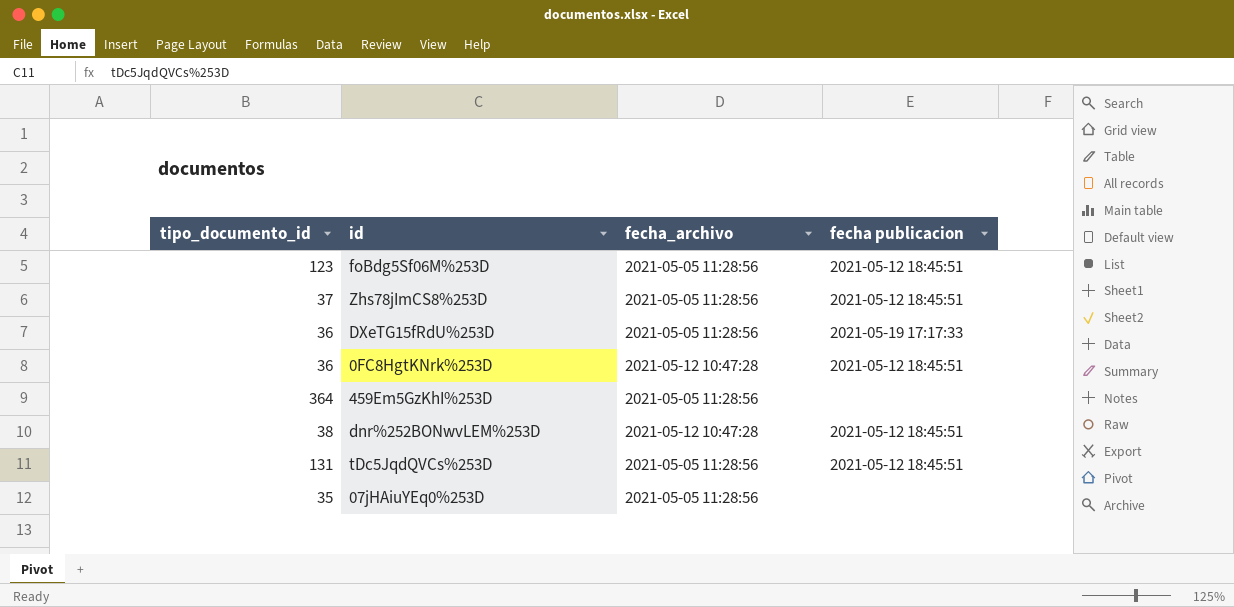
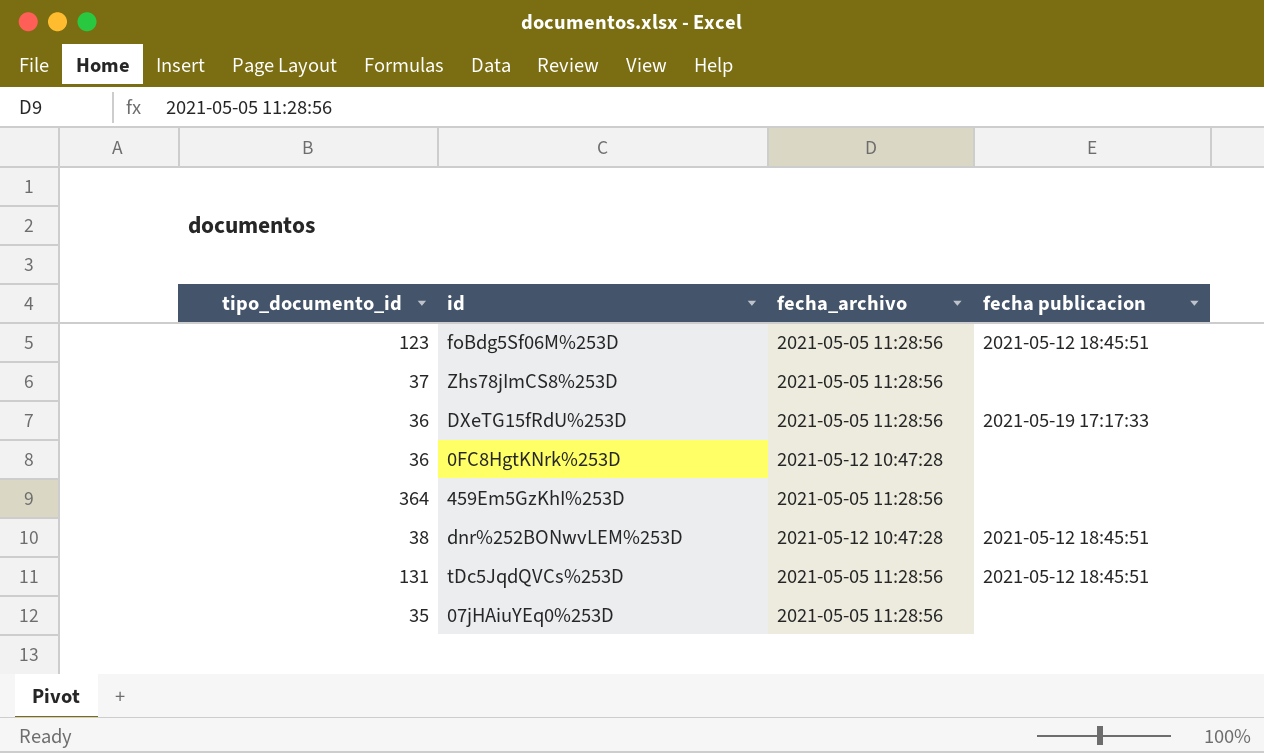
Zhs78jImCS8%253D | fecha publicacion: 2021-05-12 18:45:51 -> none
0FC8HgtKNrk%253D | fecha publicacion: 2021-05-12 18:45:51 -> none

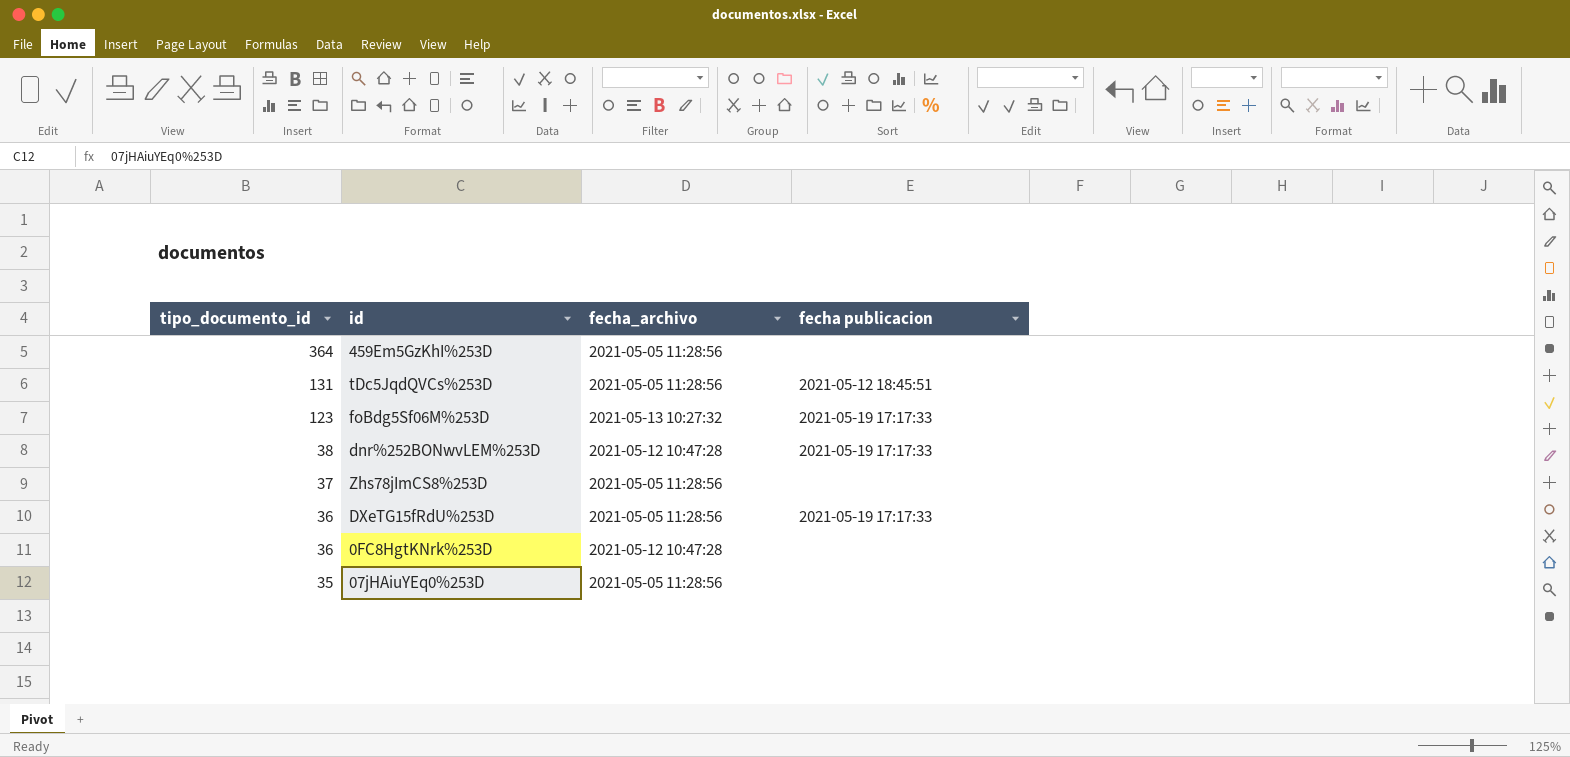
row order: none -> tipo_documento_id descending
foBdg5Sf06M%253D | fecha_archivo: 2021-05-05 11:28:56 -> 2021-05-13 10:27:32
foBdg5Sf06M%253D | fecha publicacion: 2021-05-12 18:45:51 -> 2021-05-19 17:17:33
dnr%252BONwvLEM%253D | fecha publicacion: 2021-05-12 18:45:51 -> 2021-05-19 17:17:33

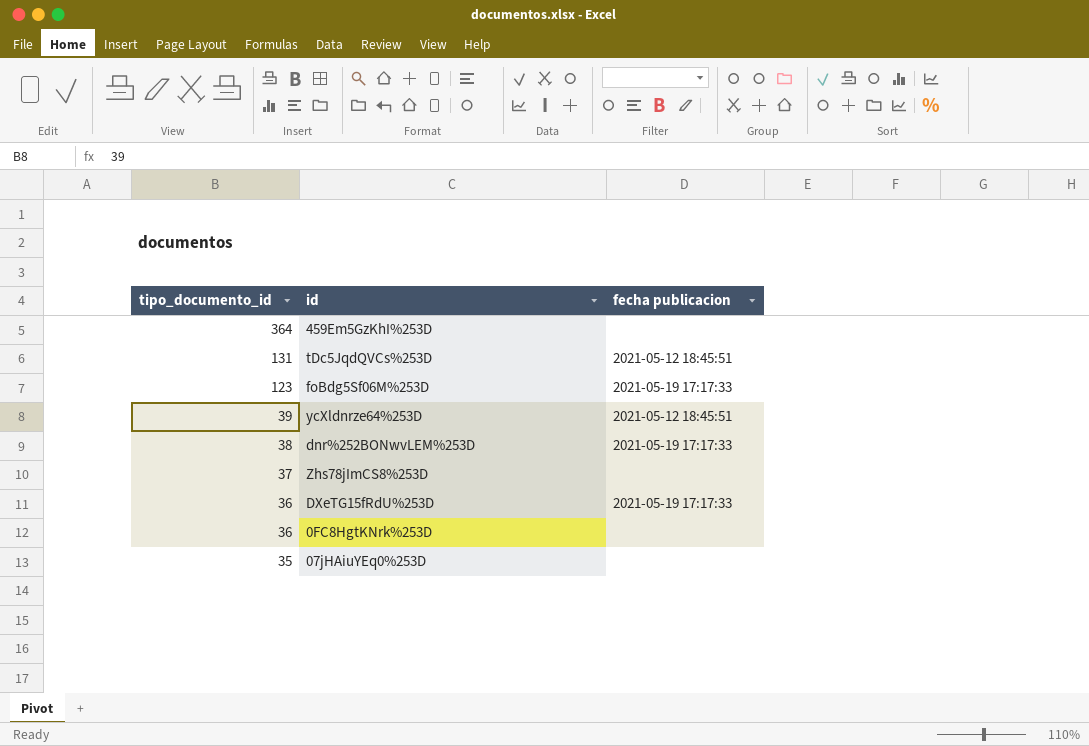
column fecha_archivo | position: 3 -> none
row ycXldnrze64%253D: none -> 39 | 2021-05-12 18:45:51

